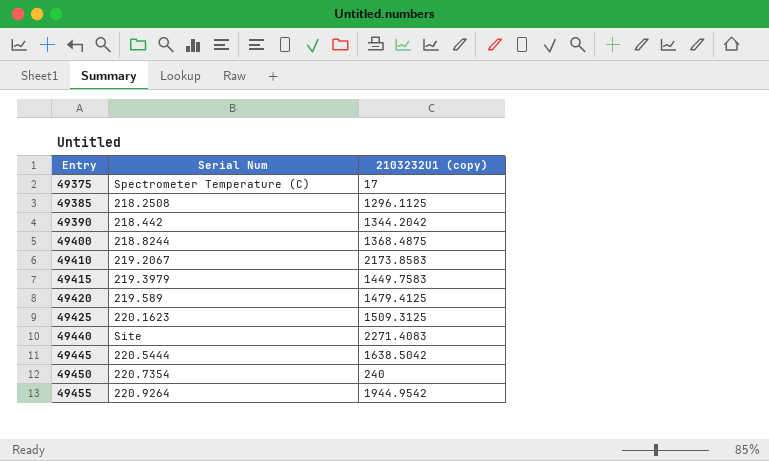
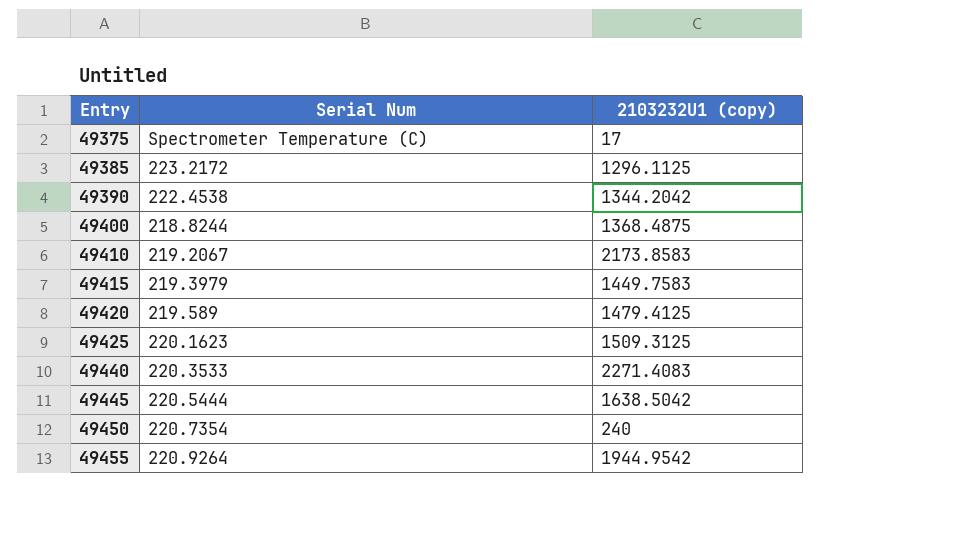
49385 | Serial Num: 218.2508 -> 223.2172
49390 | Serial Num: 218.442 -> 222.4538
49440 | Serial Num: Site -> 220.3533

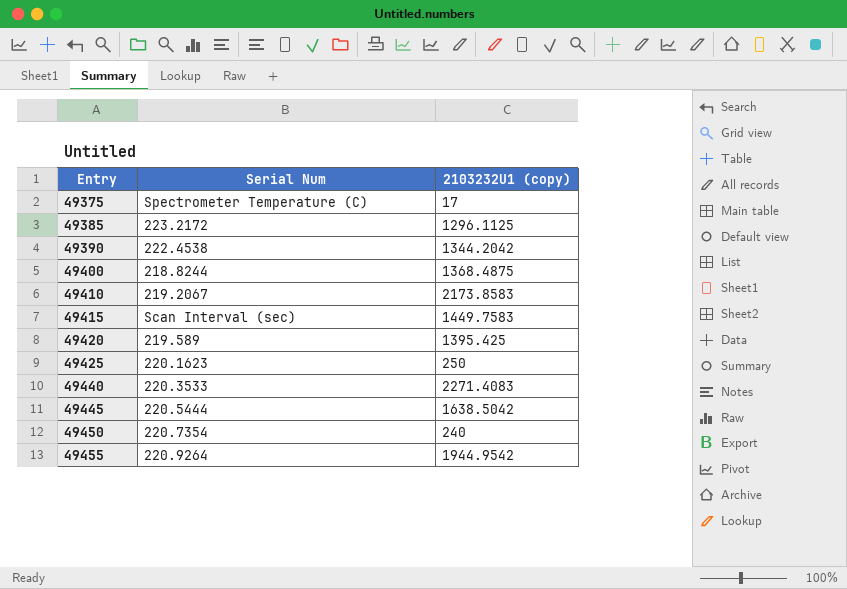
49415 | Serial Num: 219.3979 -> Scan Interval (sec)
49420 | 2103232U1 (copy): 1479.4125 -> 1395.425
49425 | 2103232U1 (copy): 1509.3125 -> 250

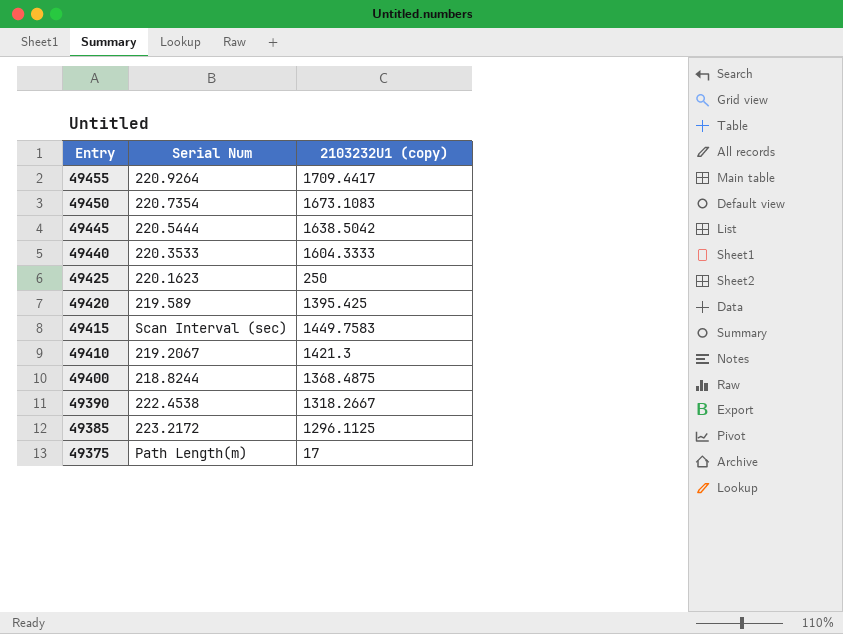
row order: Entry ascending -> Entry descending
49455 | 2103232U1 (copy): 1944.9542 -> 1709.4417
49450 | 2103232U1 (copy): 240 -> 1673.1083
49440 | 2103232U1 (copy): 2271.4083 -> 1604.3333
49410 | 2103232U1 (copy): 2173.8583 -> 1421.3
49390 | 2103232U1 (copy): 1344.2042 -> 1318.2667
49375 | Serial Num: Spectrometer Temperature (C) -> Path Length(m)

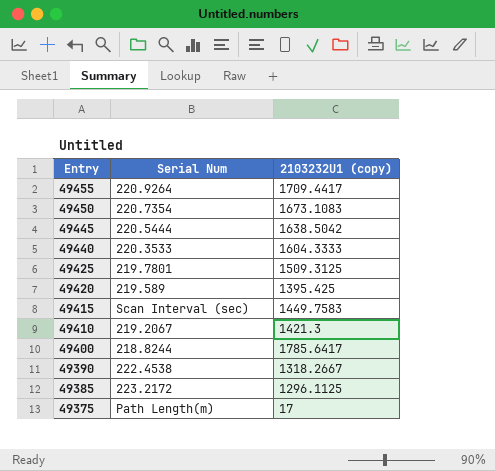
49425 | Serial Num: 220.1623 -> 219.7801
49425 | 2103232U1 (copy): 250 -> 1509.3125
49400 | 2103232U1 (copy): 1368.4875 -> 1785.6417

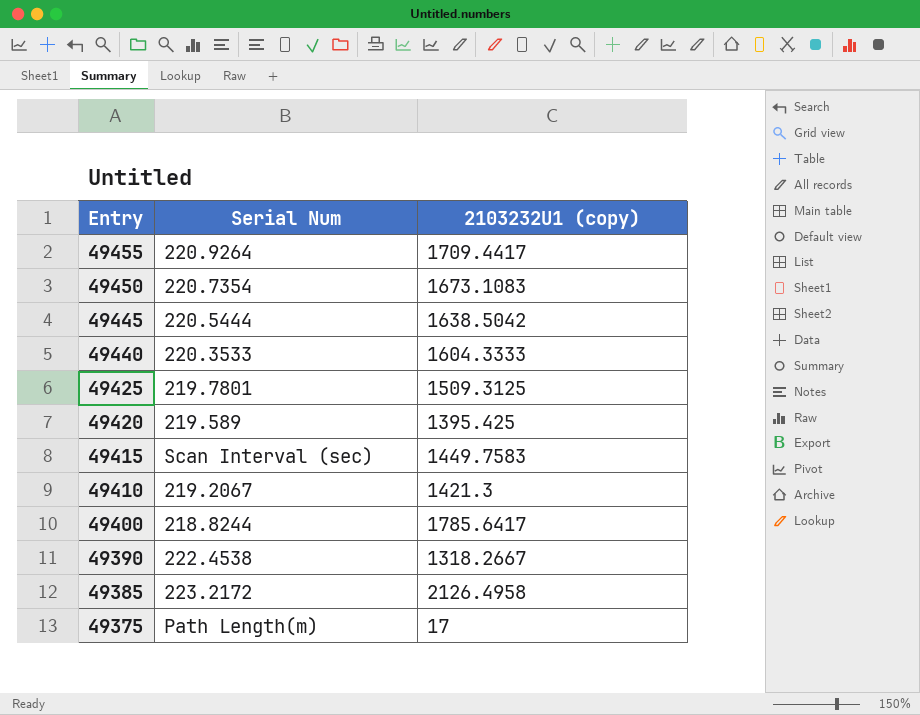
49385 | 2103232U1 (copy): 1296.1125 -> 2126.4958

